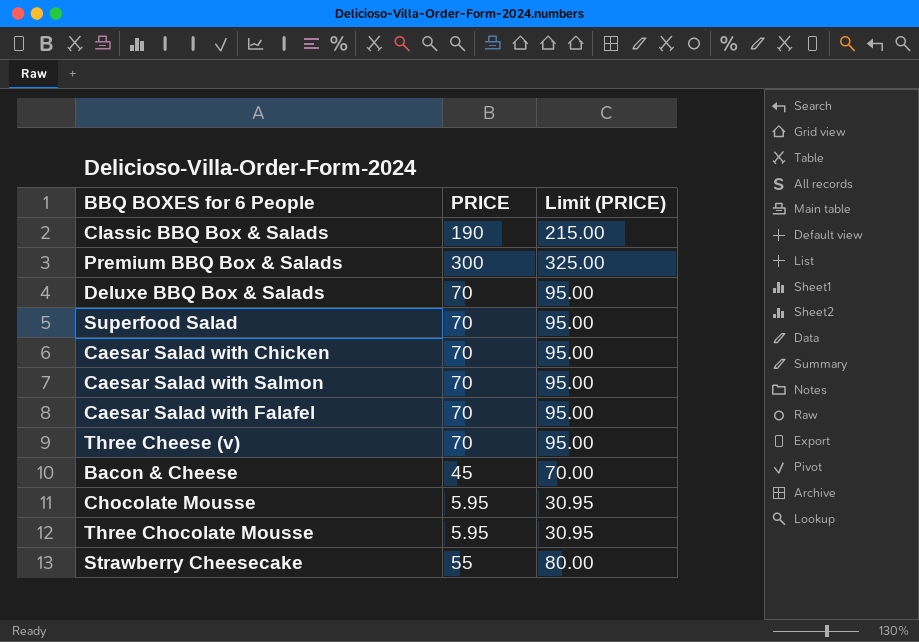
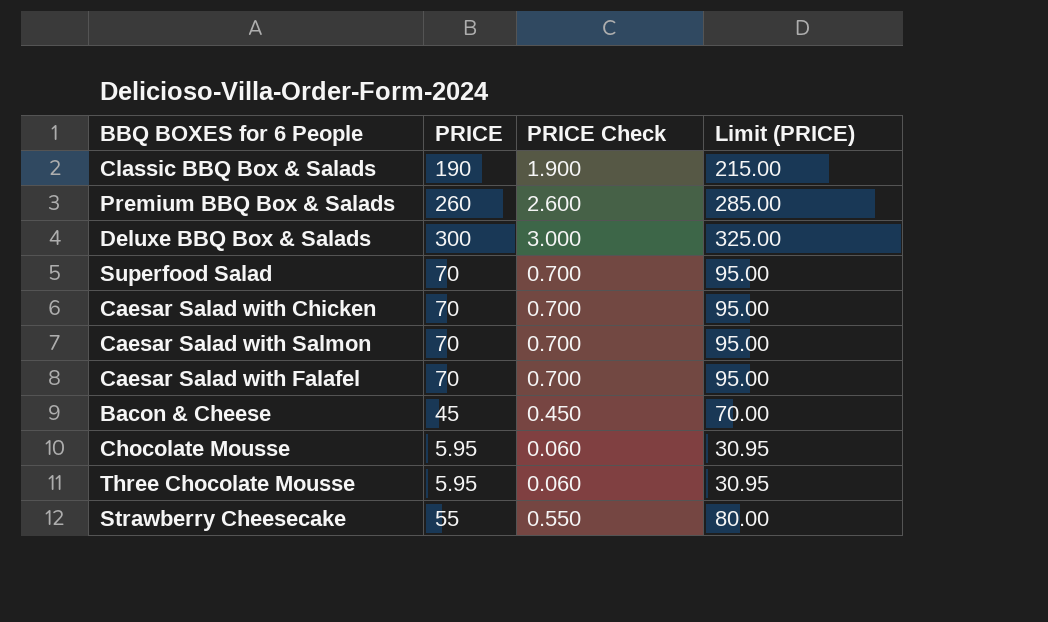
column PRICE Check | formula: none -> [PRICE] * 0.01
row Three Cheese (v): 70 | 95.00 -> none
Premium BBQ Box & Salads | PRICE: 300 -> 260
Premium BBQ Box & Salads | Limit (PRICE): 325.00 -> 285.00
Deluxe BBQ Box & Salads | PRICE: 70 -> 300
Deluxe BBQ Box & Salads | Limit (PRICE): 95.00 -> 325.00

